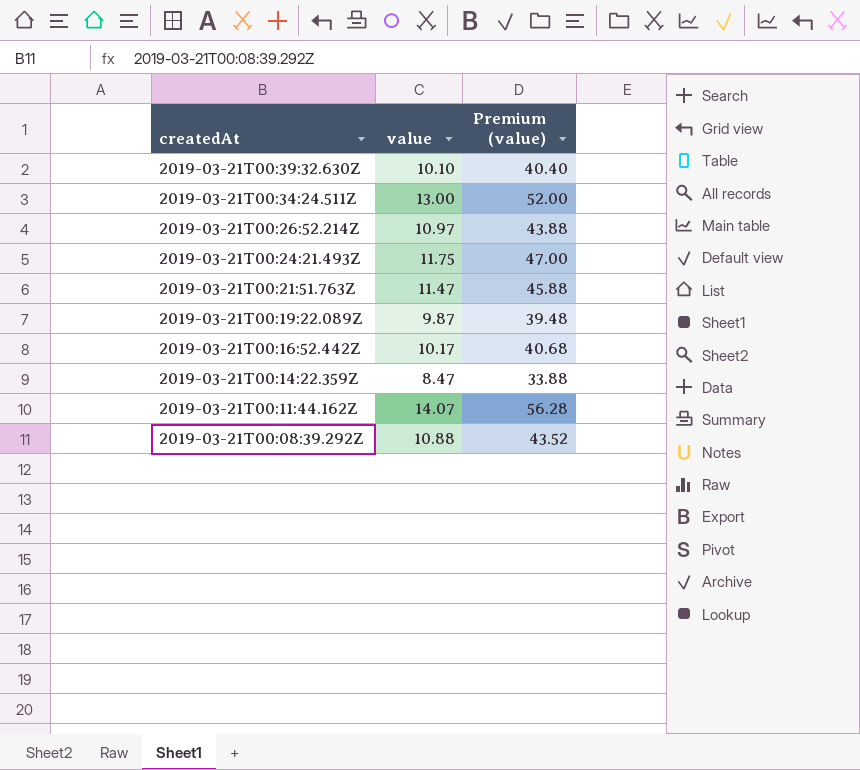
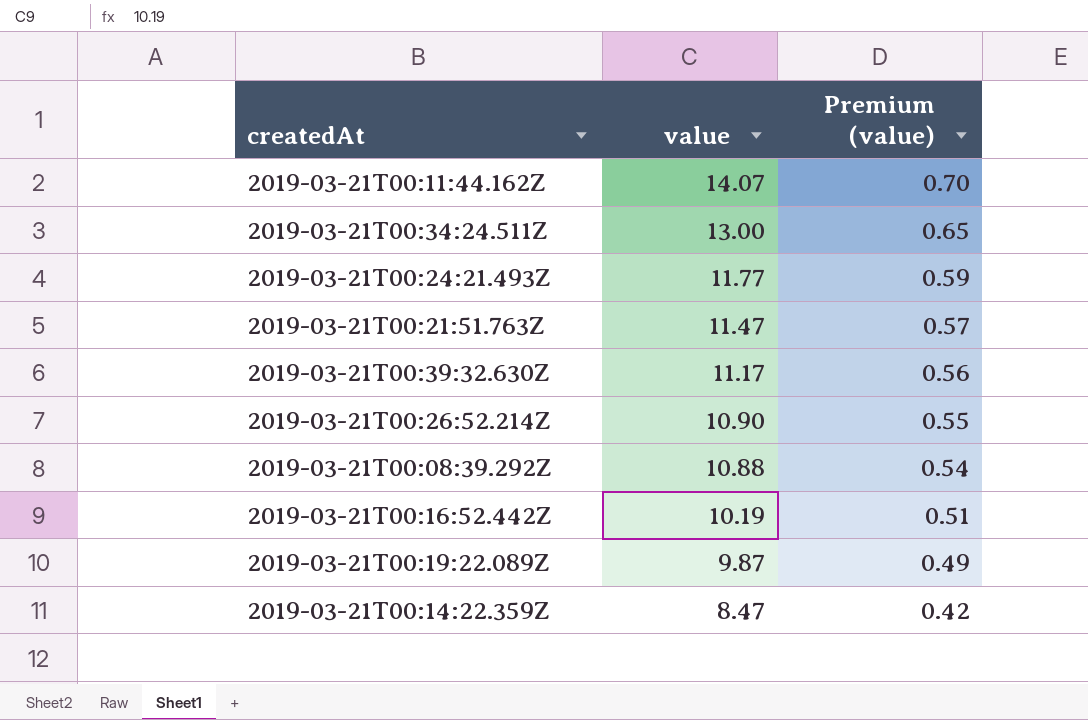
row order: createdAt descending -> value descending
column Premium (value) | formula: [value] * 4 -> [value] * 0.05
2019-03-21T00:24:21.493Z | value: 11.75 -> 11.77
2019-03-21T00:39:32.630Z | value: 10.10 -> 11.17
2019-03-21T00:26:52.214Z | value: 10.97 -> 10.90
2019-03-21T00:16:52.442Z | value: 10.17 -> 10.19

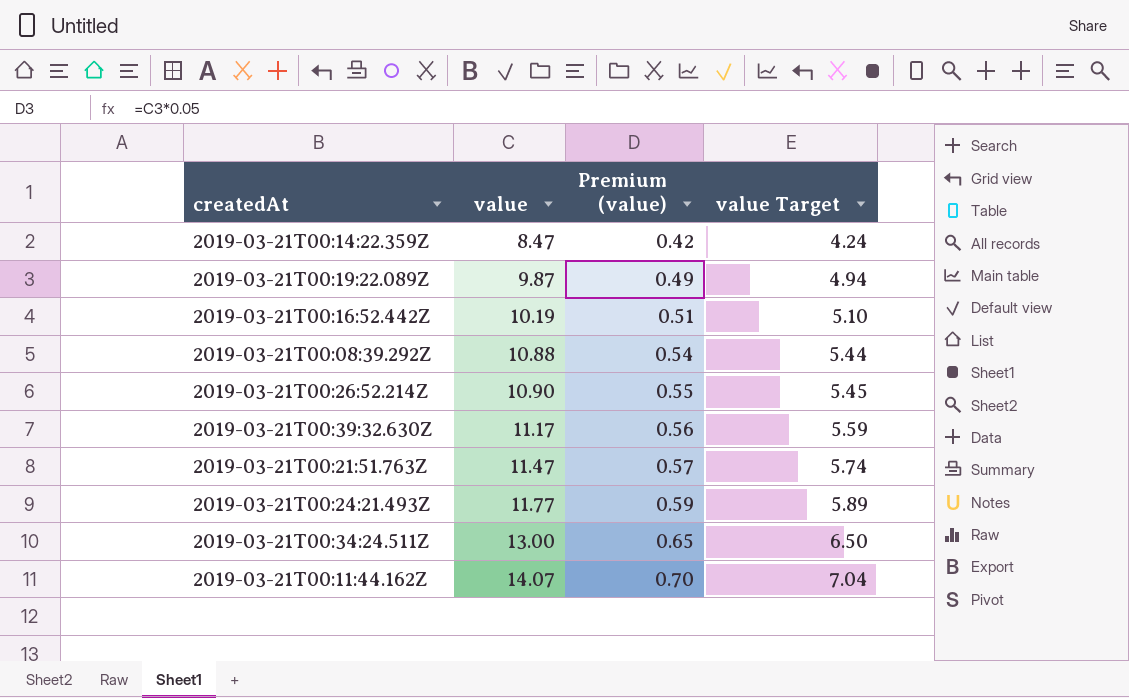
row order: value descending -> value ascending
column value Target | formula: none -> [value] * 0.5

